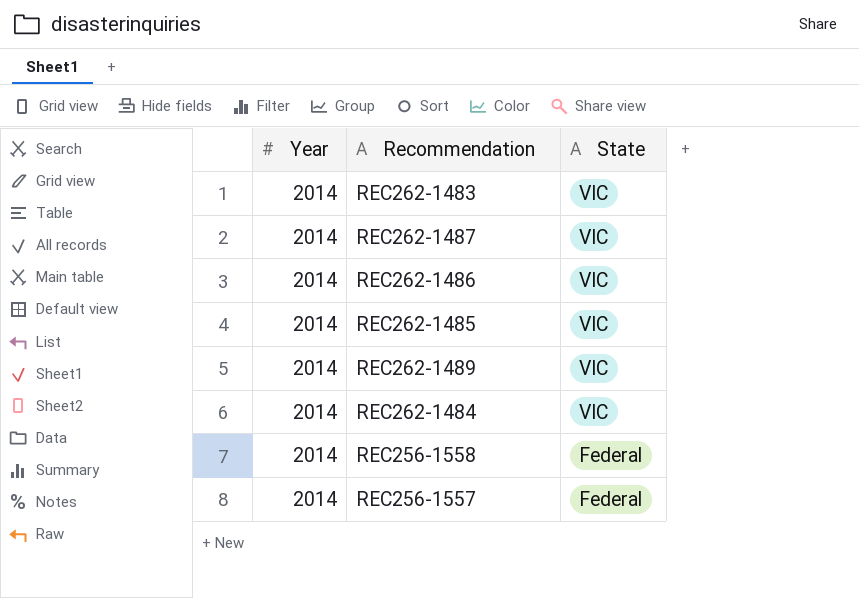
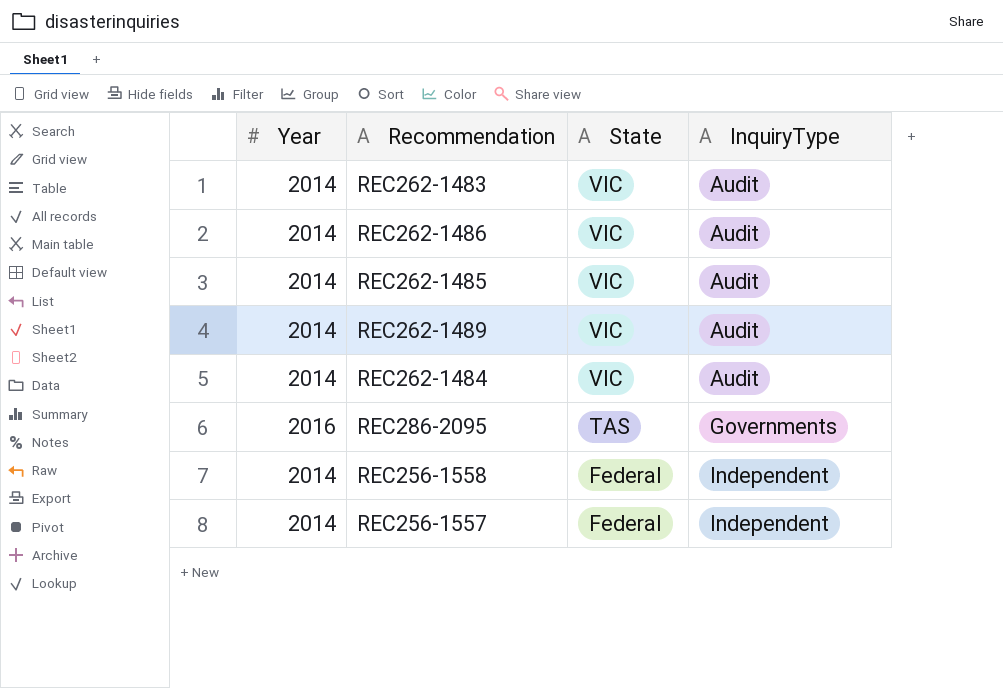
column InquiryType | position: none -> 4
row REC262-1487: 2014 | VIC -> none
row REC286-2095: none -> 2016 | TAS | Governments

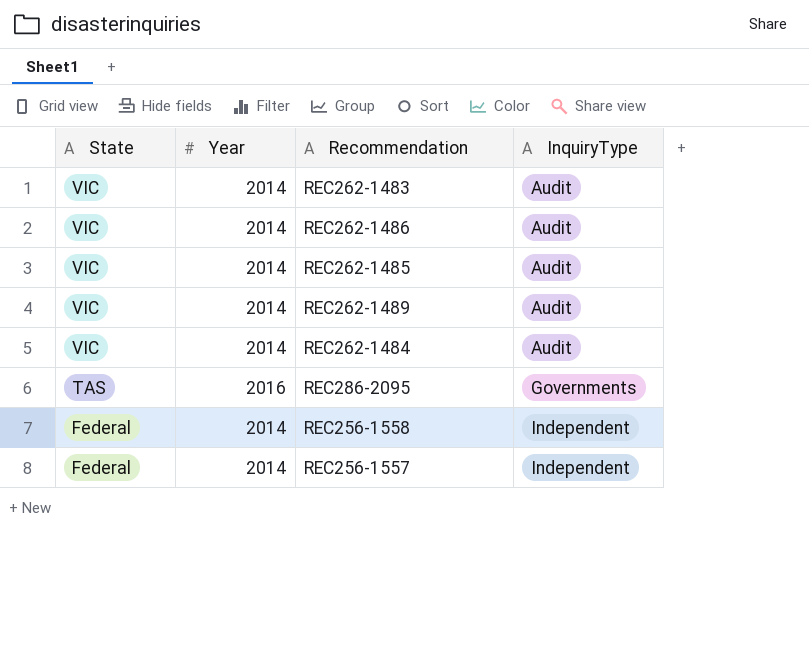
column State | position: 3 -> 1

